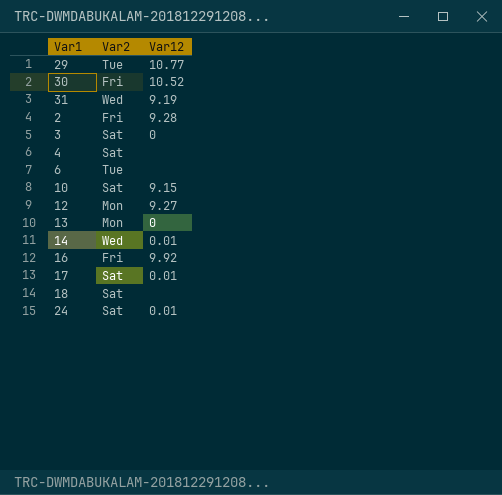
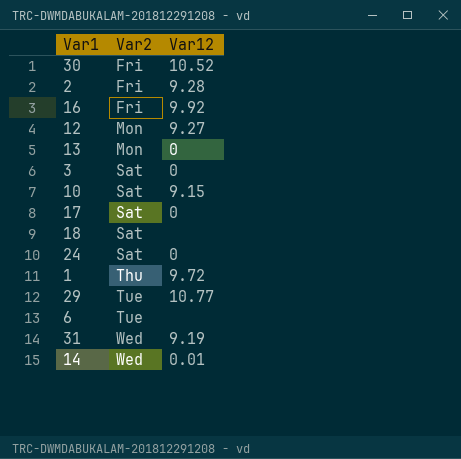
row order: none -> Var2 ascending
row 4: Sat | none -> none
17 | Var12: 0.01 -> 0
24 | Var12: 0.01 -> 0
row 1: none -> Thu | 9.72

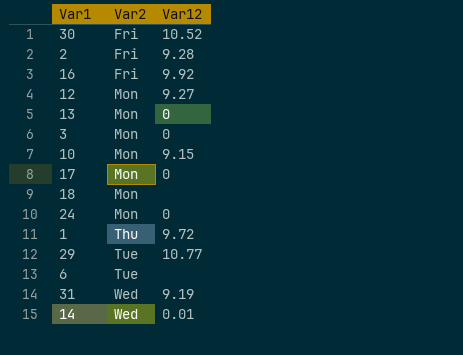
3 | Var2: Sat -> Mon
10 | Var2: Sat -> Mon
17 | Var2: Sat -> Mon
18 | Var2: Sat -> Mon
24 | Var2: Sat -> Mon

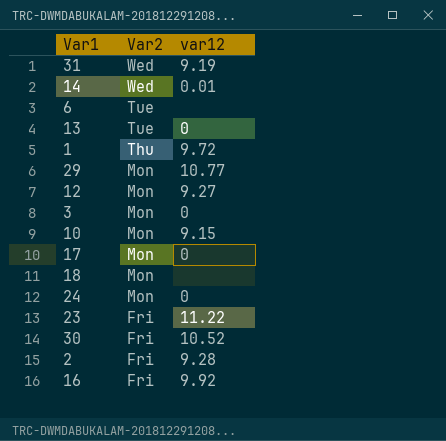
row order: Var2 ascending -> Var2 descending
column name: Var12 -> var12
13 | Var2: Mon -> Tue
29 | Var2: Tue -> Mon
row 23: none -> Fri | 11.22

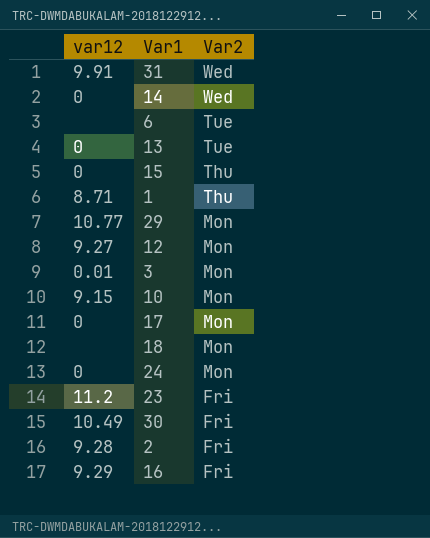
column var12 | position: 3 -> 1
31 | var12: 9.19 -> 9.91
14 | var12: 0.01 -> 0
row 15: none -> 0 | Thu
1 | var12: 9.72 -> 8.71
3 | var12: 0 -> 0.01
23 | var12: 11.22 -> 11.2
30 | var12: 10.52 -> 10.49
16 | var12: 9.92 -> 9.29

